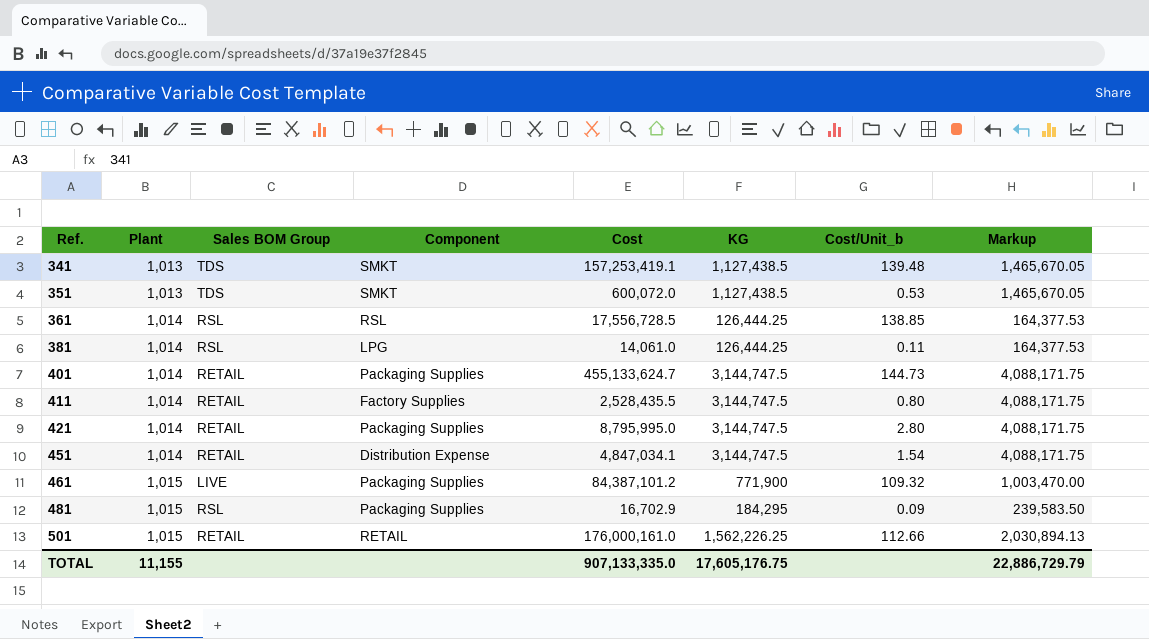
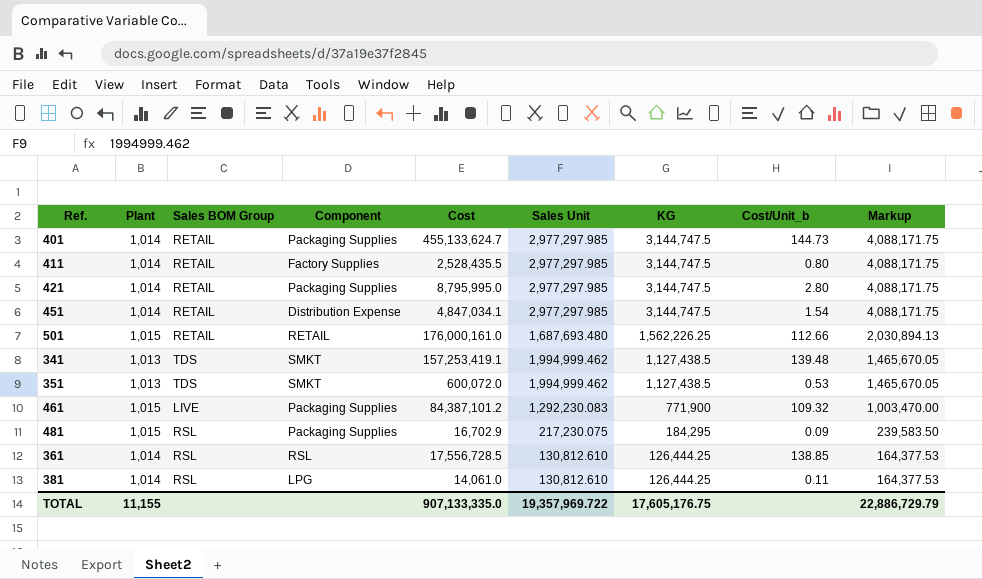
row order: Ref. ascending -> KG descending
column Sales Unit | position: none -> 6

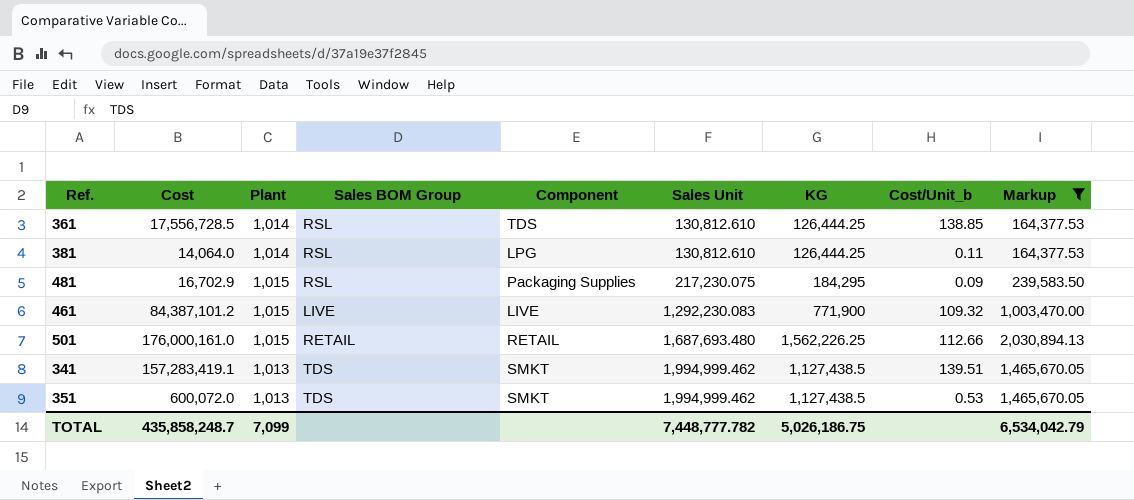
filter: none -> Markup != 4,088,171.75
row order: KG descending -> Sales Unit ascending
column Cost | position: 5 -> 2
361 | Component: RSL -> TDS
381 | Cost: 14,061.0 -> 14,064.0
461 | Component: Packaging Supplies -> LIVE
341 | Cost: 157,253,419.1 -> 157,283,419.1
341 | Cost/Unit_b: 139.48 -> 139.51
TOTAL | Cost: 907,133,335.0 -> 435,858,248.7
TOTAL | Plant: 11,155 -> 7,099
TOTAL | Sales Unit: 19,357,969.722 -> 7,448,777.782
TOTAL | KG: 17,605,176.75 -> 5,026,186.75
TOTAL | Markup: 22,886,729.79 -> 6,534,042.79

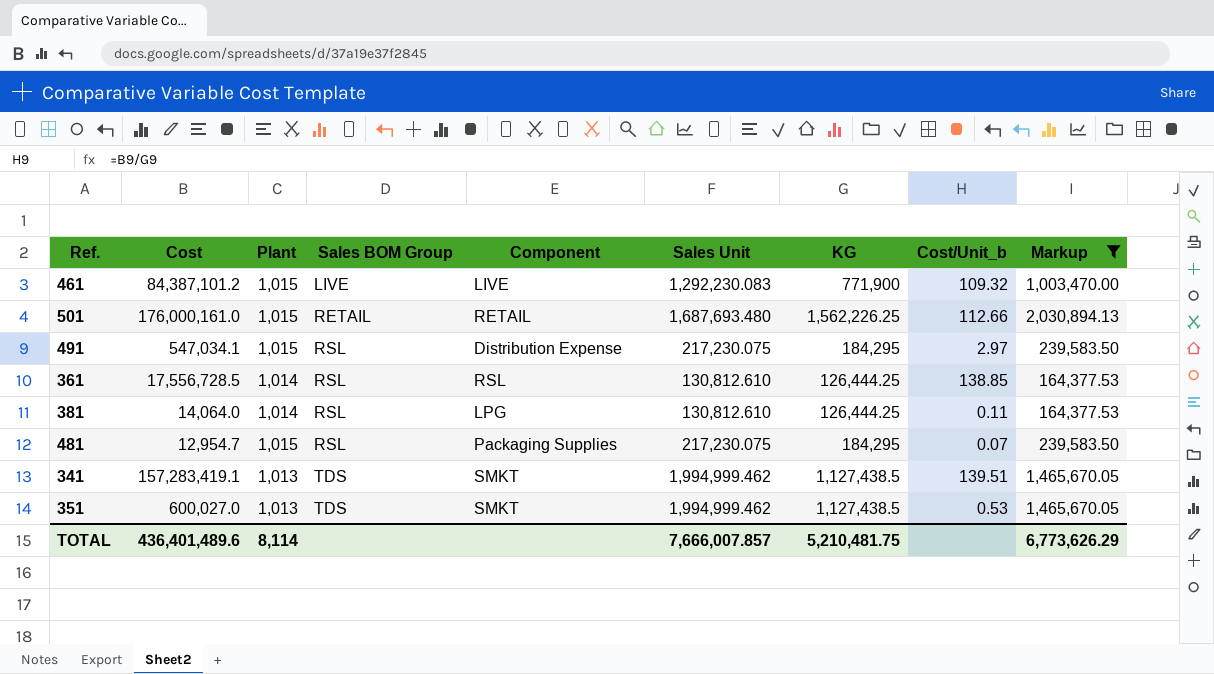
row order: Sales Unit ascending -> Sales BOM Group ascending
row 491: none -> 547,034.1 | 1,015 | RSL | Distribution Expense | 217,230.075 | 184,295 | 2.97 | 239,583.50
361 | Component: TDS -> RSL
481 | Cost: 16,702.9 -> 12,954.7
481 | Cost/Unit_b: 0.09 -> 0.07
351 | Cost: 600,072.0 -> 600,027.0
TOTAL | Cost: 435,858,248.7 -> 436,401,489.6
TOTAL | Plant: 7,099 -> 8,114
TOTAL | Sales Unit: 7,448,777.782 -> 7,666,007.857
TOTAL | KG: 5,026,186.75 -> 5,210,481.75
TOTAL | Markup: 6,534,042.79 -> 6,773,626.29

